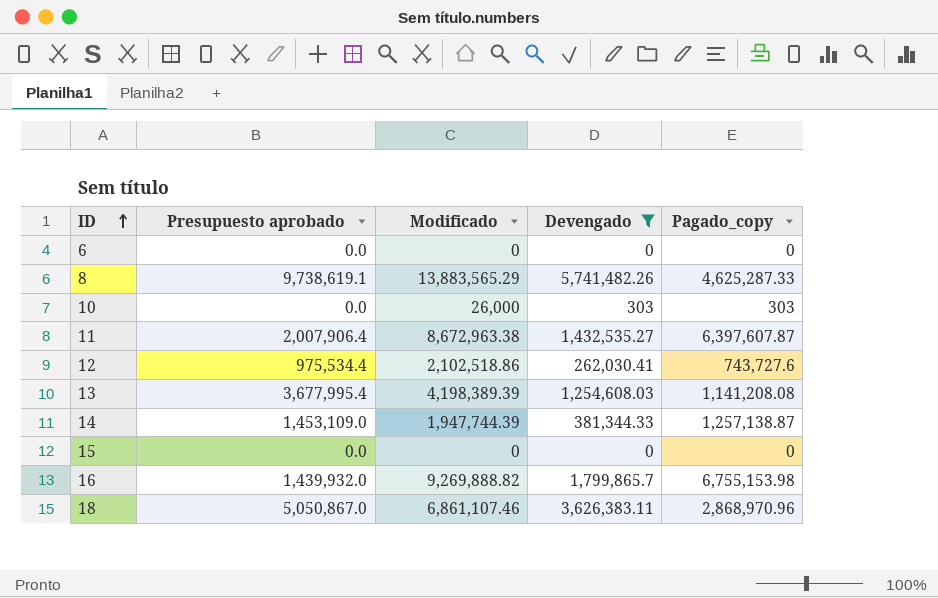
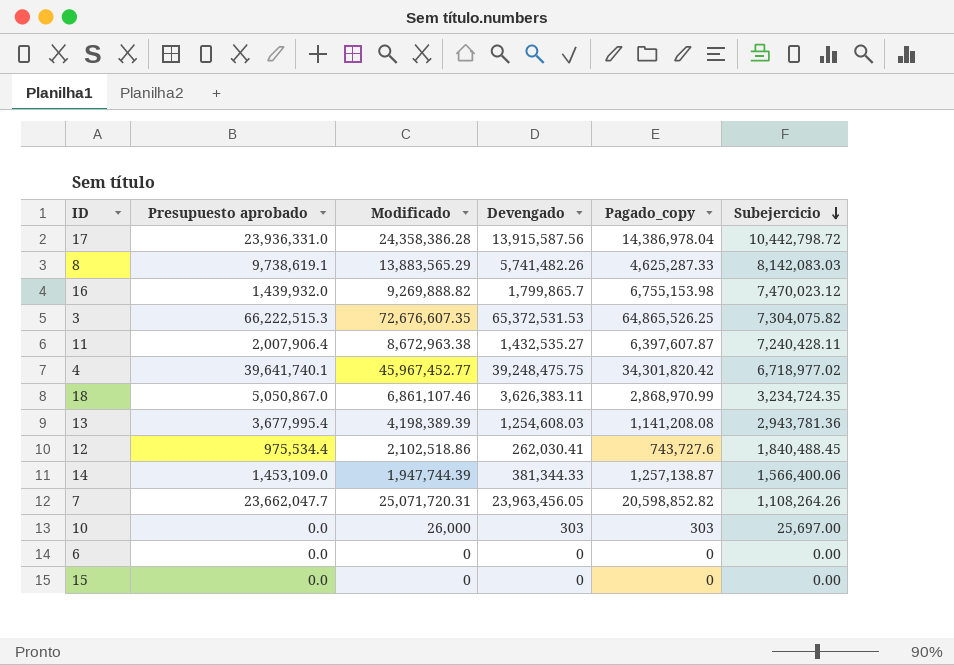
filter: Devengado <= 5,741,482.26 -> none
row order: ID ascending -> Subejercicio descending
column Subejercicio | formula: none -> [Modificado] - [Devengado]
18 | Pagado_copy: 2,868,970.96 -> 2,868,970.99

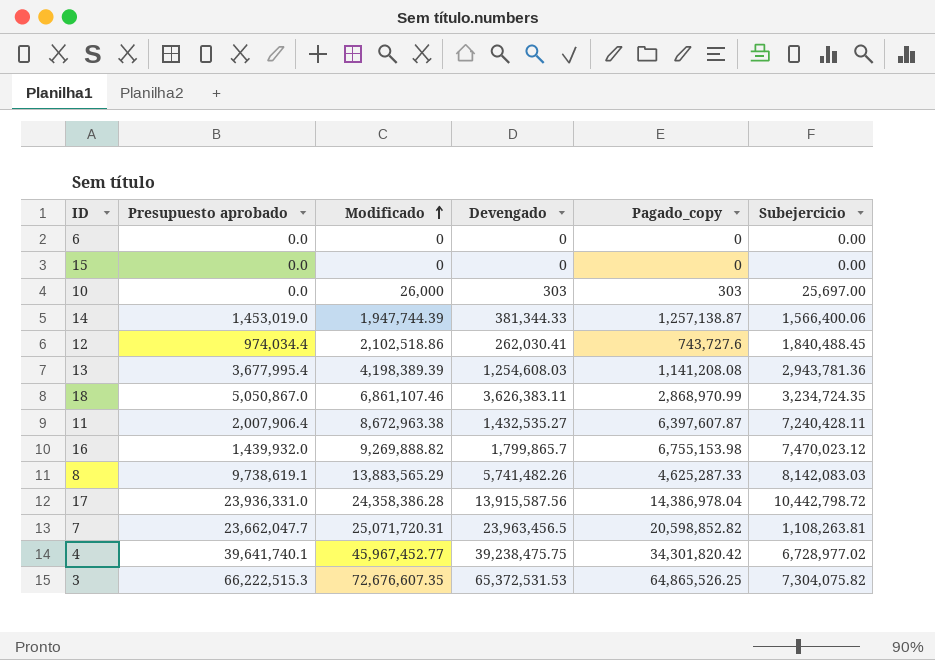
row order: Subejercicio descending -> Modificado ascending
14 | Presupuesto aprobado: 1,453,109.0 -> 1,453,019.0
12 | Presupuesto aprobado: 975,534.4 -> 974,034.4
7 | Devengado: 23,963,456.05 -> 23,963,456.5
7 | Subejercicio: 1,108,264.26 -> 1,108,263.81
4 | Devengado: 39,248,475.75 -> 39,238,475.75
4 | Subejercicio: 6,718,977.02 -> 6,728,977.02

